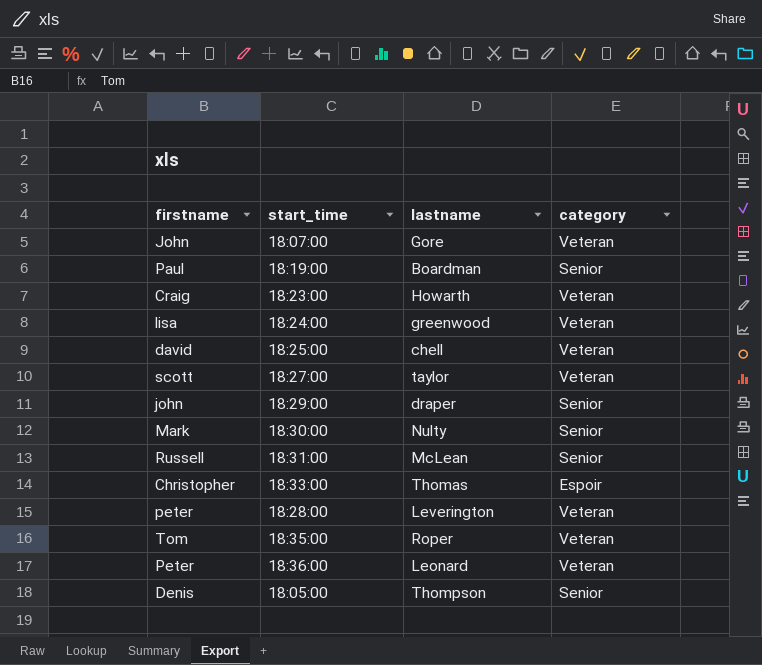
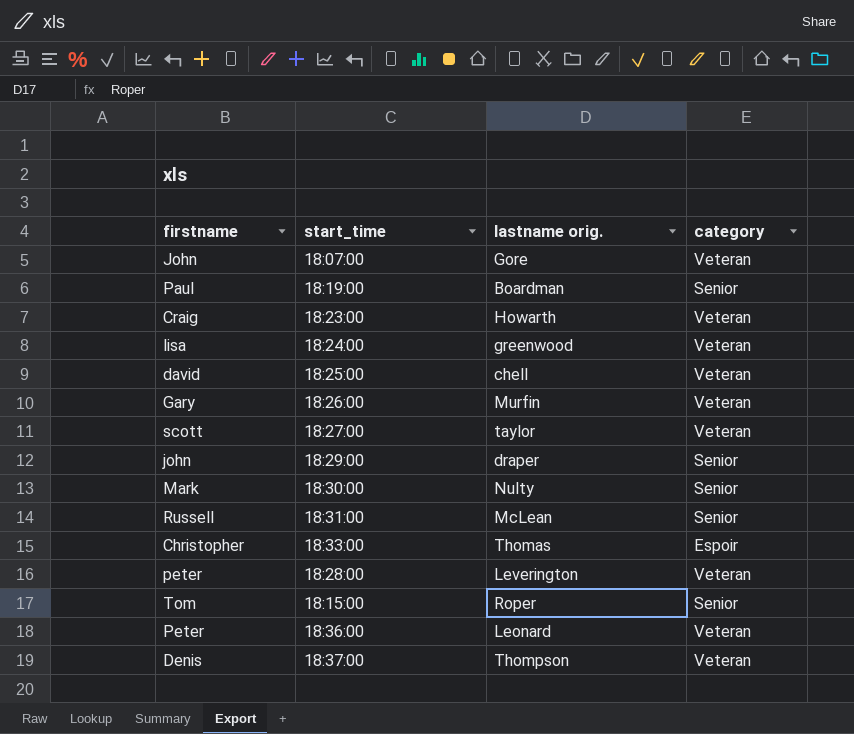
column name: lastname -> lastname orig.
row Gary: none -> 18:26:00 | Murfin | Veteran
Tom | start_time: 18:35:00 -> 18:15:00
Tom | category: Veteran -> Senior
Denis | start_time: 18:05:00 -> 18:37:00
Denis | category: Senior -> Veteran

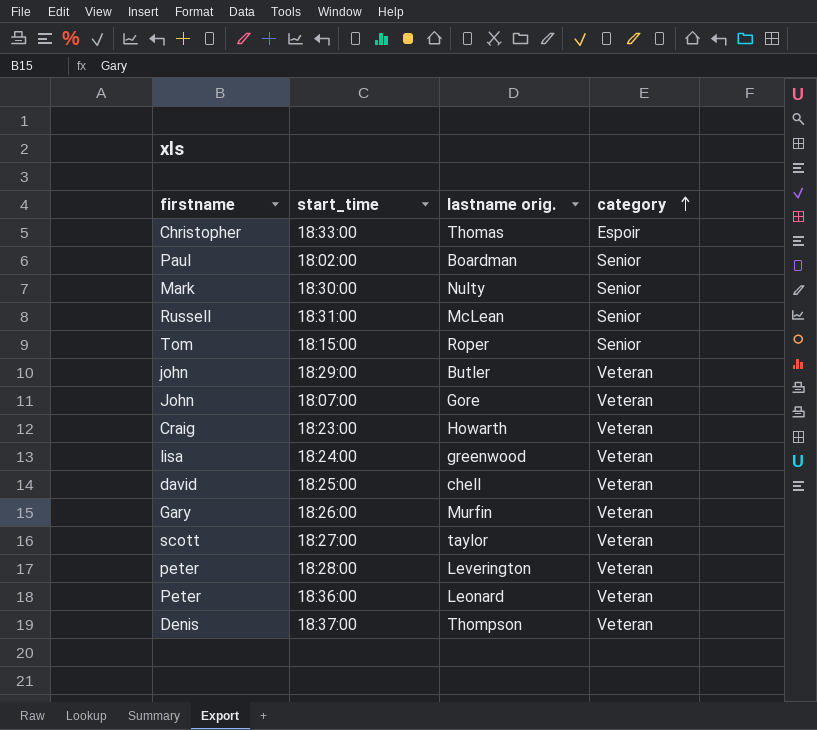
row order: none -> category ascending
Paul | start_time: 18:19:00 -> 18:02:00
john | lastname orig.: draper -> Butler
john | category: Senior -> Veteran

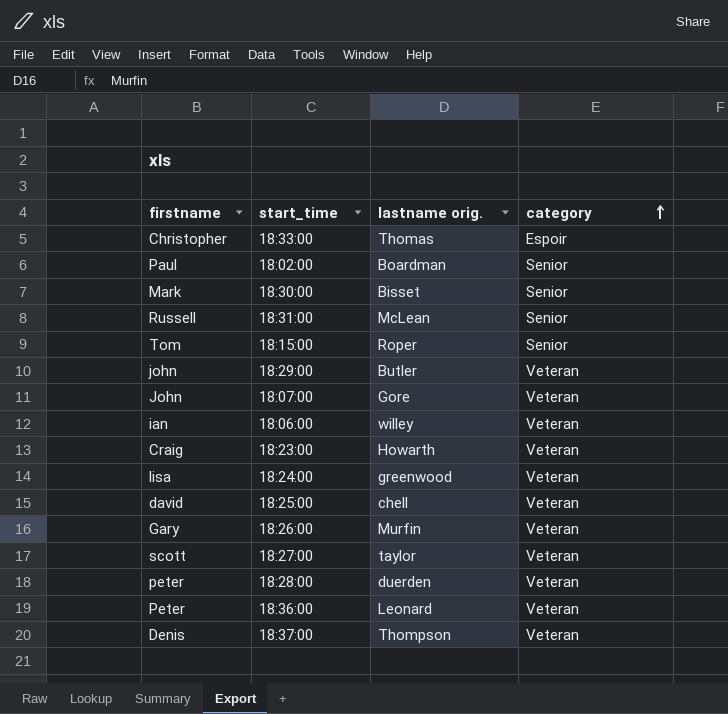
Mark | lastname orig.: Nulty -> Bisset
row ian: none -> 18:06:00 | willey | Veteran
peter | lastname orig.: Leverington -> duerden

